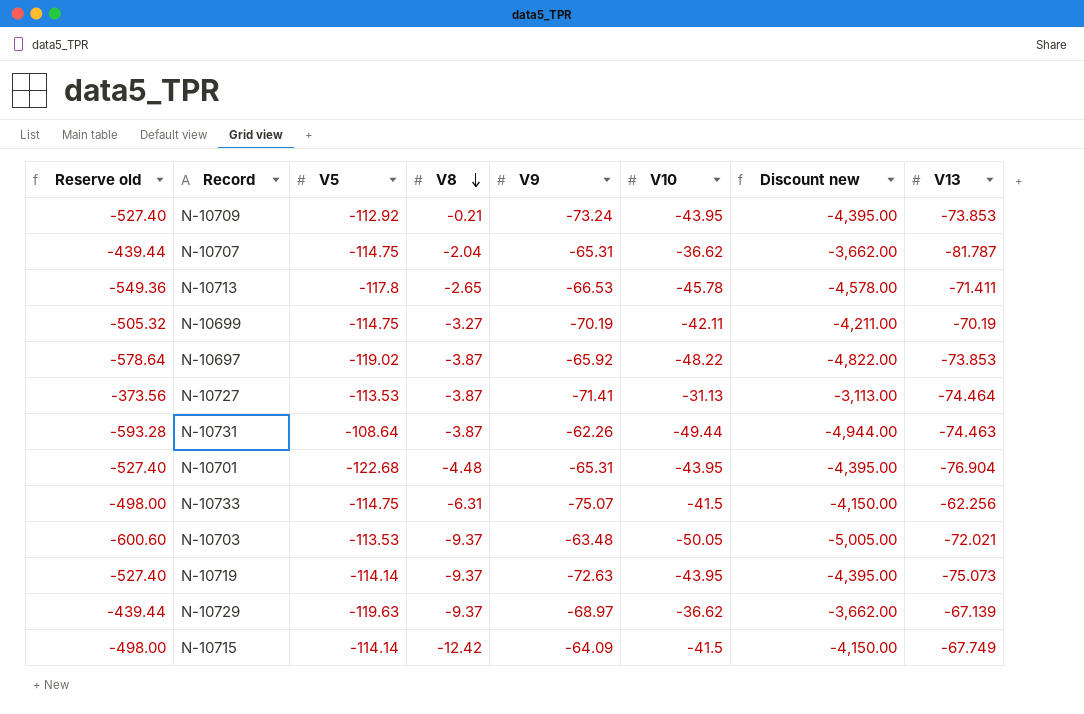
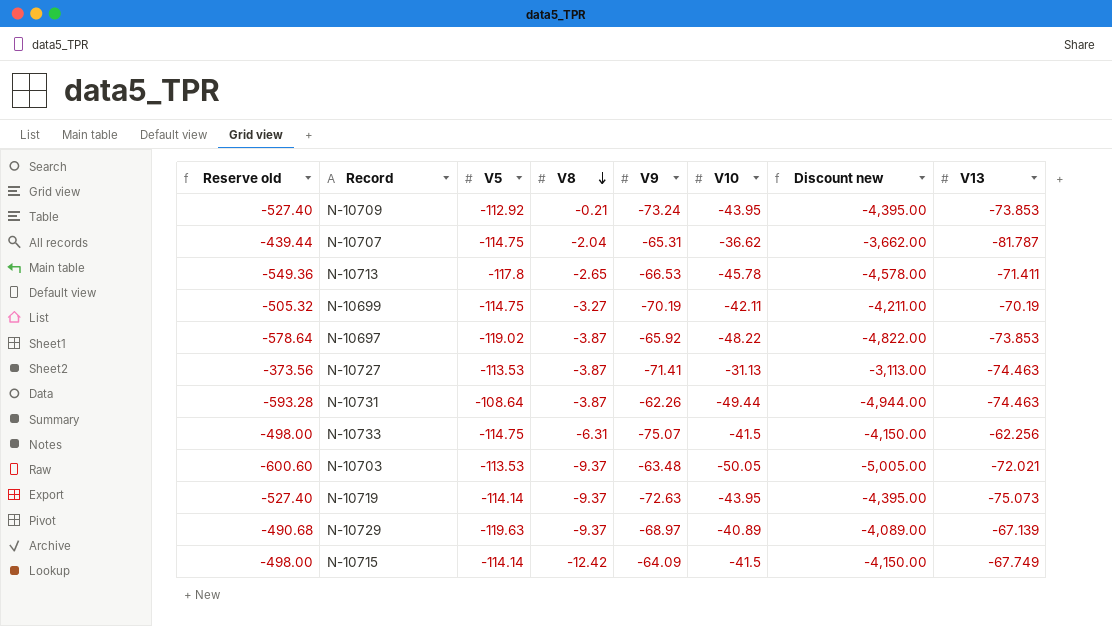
row N-10701: -527.40 | -122.68 | -4.48 | -65.31 | -43.95 | -4,395.00 | -76.904 -> none
N-10727 | V13: -74.464 -> -74.463
N-10729 | Reserve old: -439.44 -> -490.68
N-10729 | V10: -36.62 -> -40.89
N-10729 | Discount new: -3,662.00 -> -4,089.00

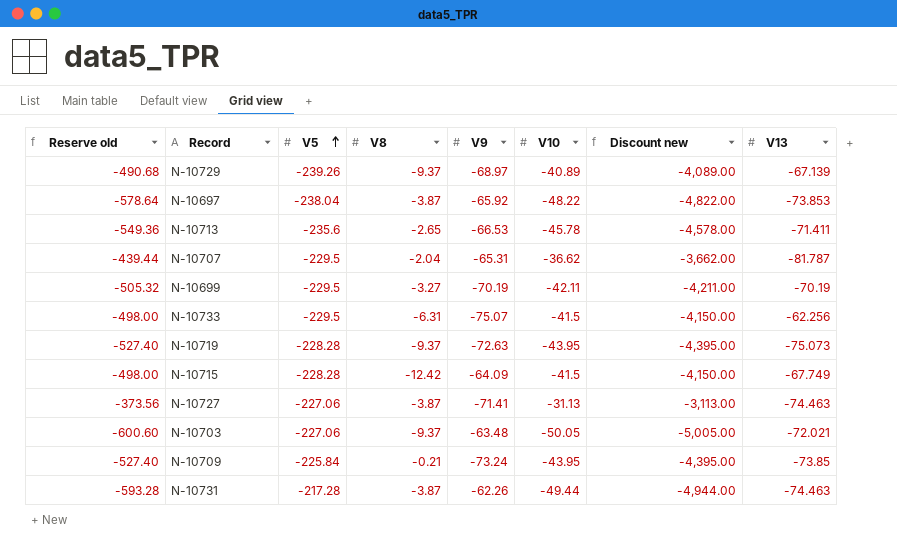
row order: V8 descending -> V5 ascending
N-10729 | V5: -119.63 -> -239.26
N-10697 | V5: -119.02 -> -238.04
N-10713 | V5: -117.8 -> -235.6
N-10707 | V5: -114.75 -> -229.5
N-10699 | V5: -114.75 -> -229.5
N-10733 | V5: -114.75 -> -229.5
N-10719 | V5: -114.14 -> -228.28
N-10715 | V5: -114.14 -> -228.28
N-10727 | V5: -113.53 -> -227.06
N-10703 | V5: -113.53 -> -227.06
N-10709 | V5: -112.92 -> -225.84
N-10709 | V13: -73.853 -> -73.85
N-10731 | V5: -108.64 -> -217.28

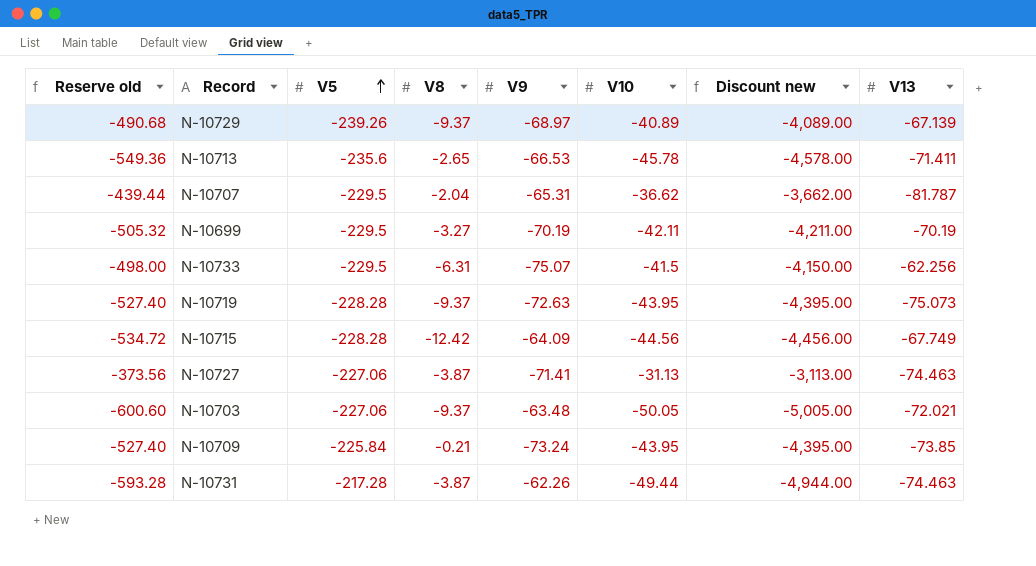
row N-10697: -578.64 | -238.04 | -3.87 | -65.92 | -48.22 | -4,822.00 | -73.853 -> none
N-10715 | Reserve old: -498.00 -> -534.72
N-10715 | V10: -41.5 -> -44.56
N-10715 | Discount new: -4,150.00 -> -4,456.00

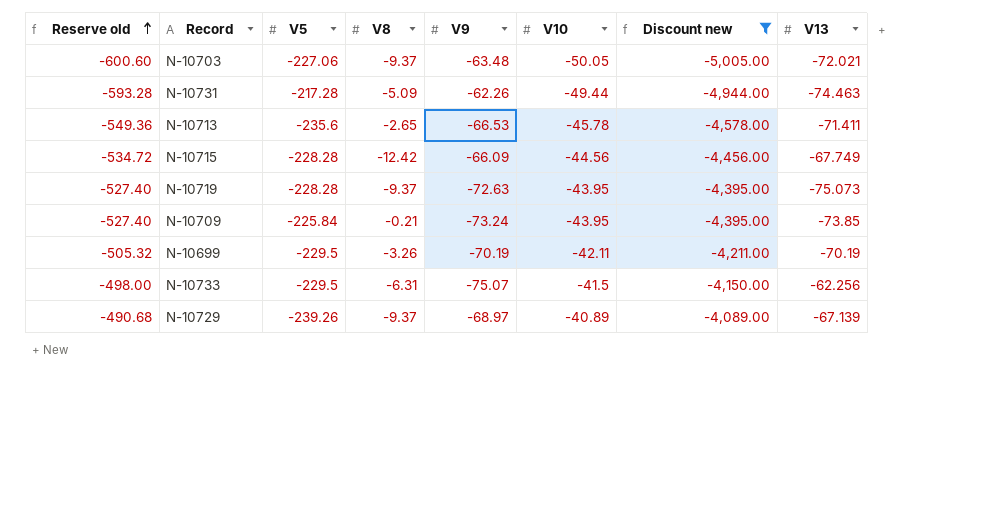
filter: none -> Discount new <= -4,089.00
row order: V5 ascending -> Reserve old ascending
N-10731 | V8: -3.87 -> -5.09
N-10715 | V9: -64.09 -> -66.09
N-10699 | V8: -3.27 -> -3.26

